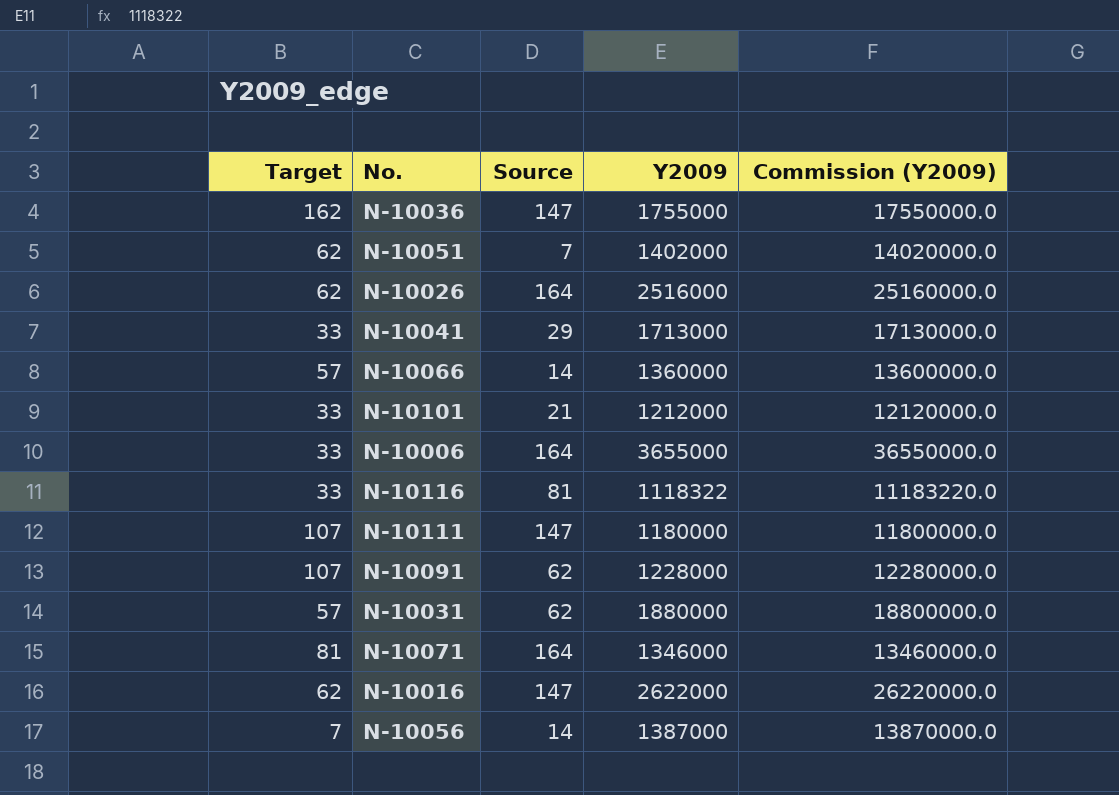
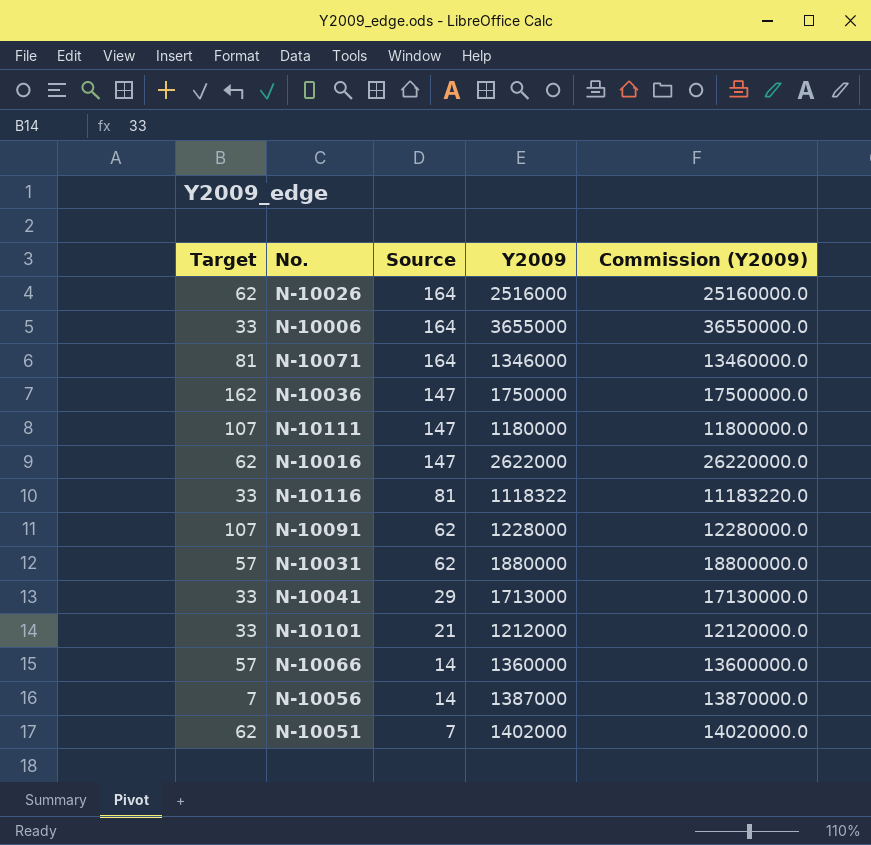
row order: none -> Source descending
N-10036 | Y2009: 1755000 -> 1750000
N-10036 | Commission (Y2009): 17550000.0 -> 17500000.0

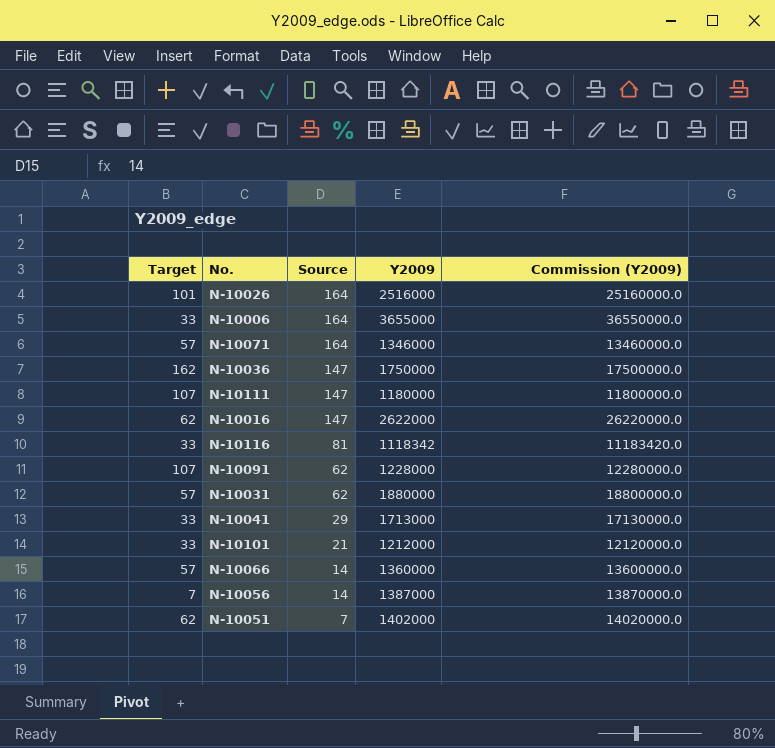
N-10026 | Target: 62 -> 101
N-10071 | Target: 81 -> 57
N-10116 | Y2009: 1118322 -> 1118342
N-10116 | Commission (Y2009): 11183220.0 -> 11183420.0

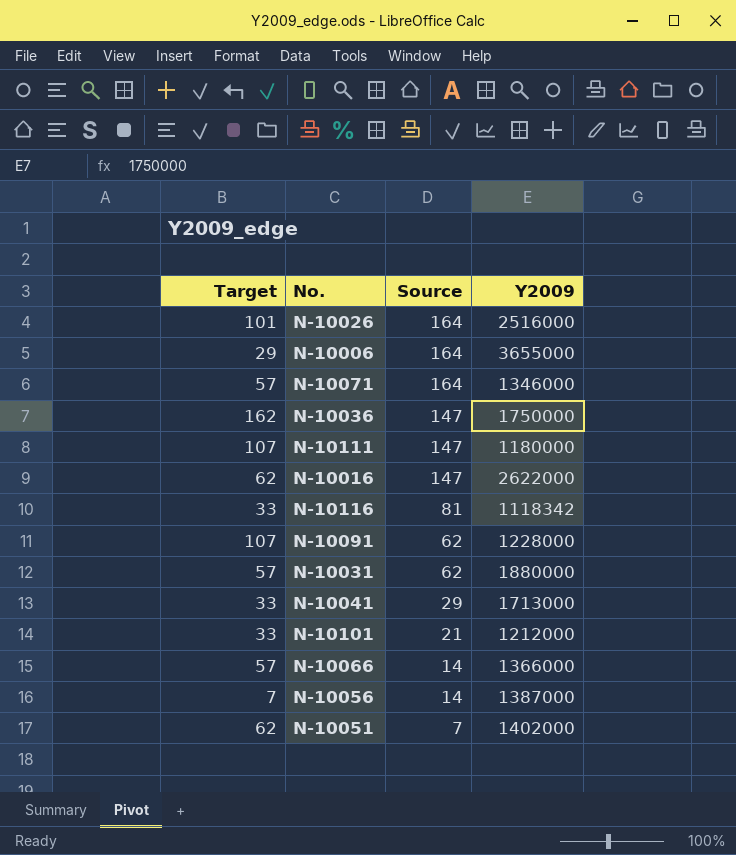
column Commission (Y2009) | formula: [Y2009] * 10 -> none
N-10006 | Target: 33 -> 29
N-10066 | Y2009: 1360000 -> 1366000

